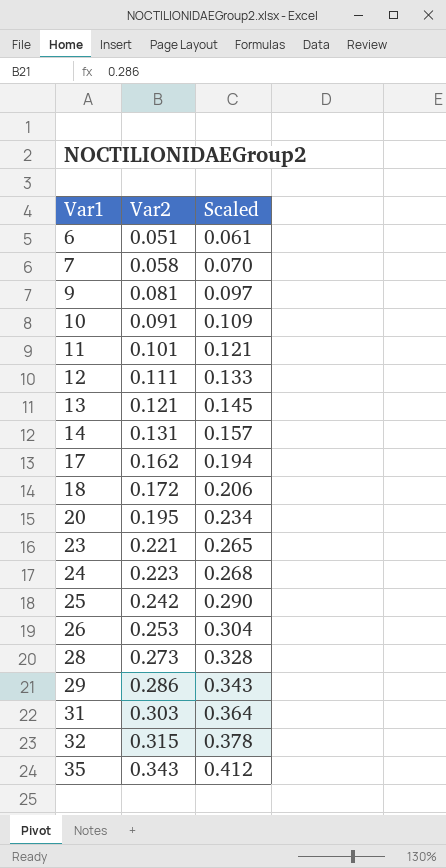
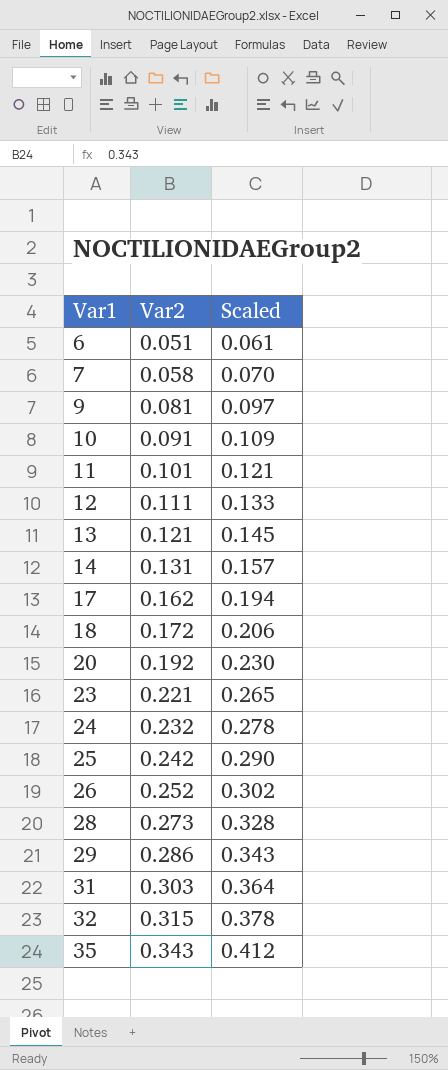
20 | Var2: 0.195 -> 0.192
20 | Scaled: 0.234 -> 0.230
24 | Var2: 0.223 -> 0.232
24 | Scaled: 0.268 -> 0.278
26 | Var2: 0.253 -> 0.252
26 | Scaled: 0.304 -> 0.302

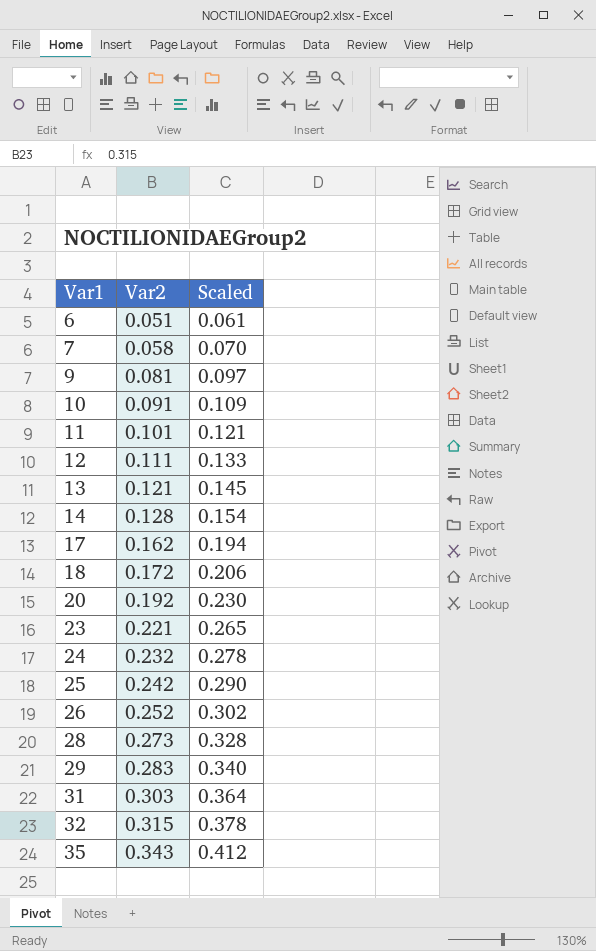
14 | Var2: 0.131 -> 0.128
14 | Scaled: 0.157 -> 0.154
29 | Var2: 0.286 -> 0.283
29 | Scaled: 0.343 -> 0.340

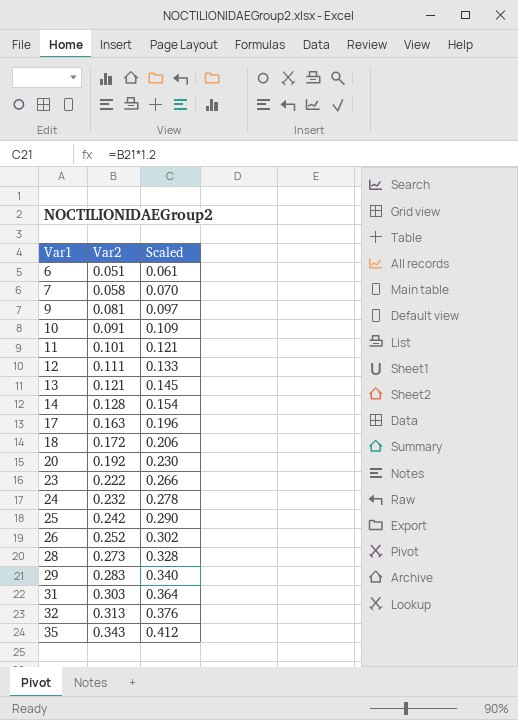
17 | Var2: 0.162 -> 0.163
17 | Scaled: 0.194 -> 0.196
23 | Var2: 0.221 -> 0.222
23 | Scaled: 0.265 -> 0.266
32 | Var2: 0.315 -> 0.313
32 | Scaled: 0.378 -> 0.376

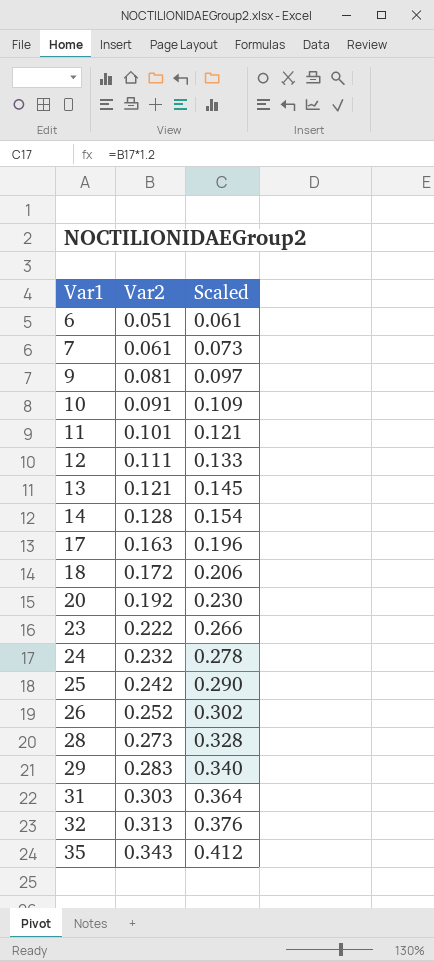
7 | Var2: 0.058 -> 0.061
7 | Scaled: 0.070 -> 0.073

